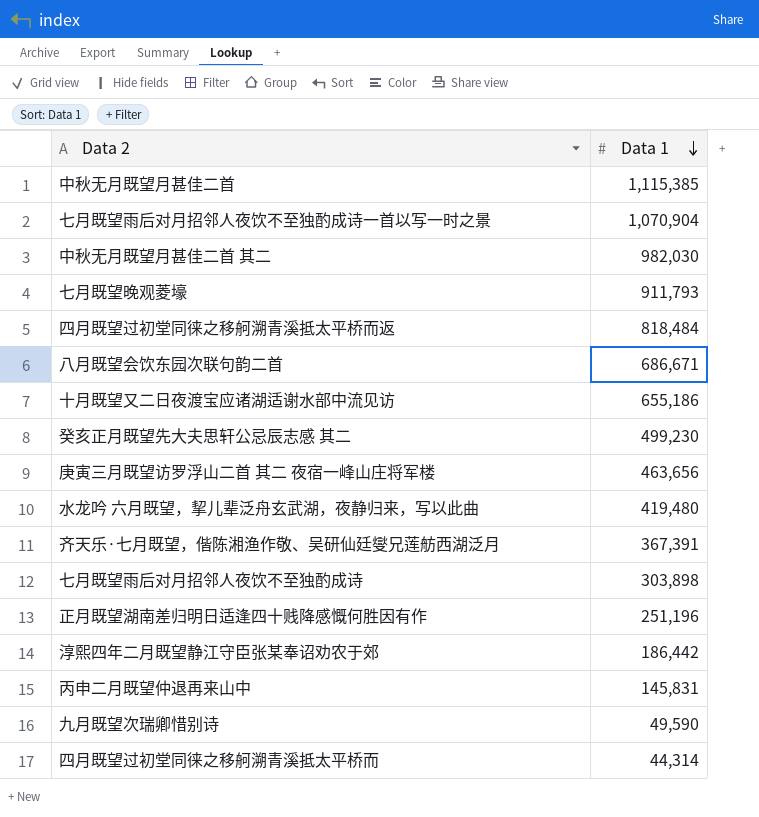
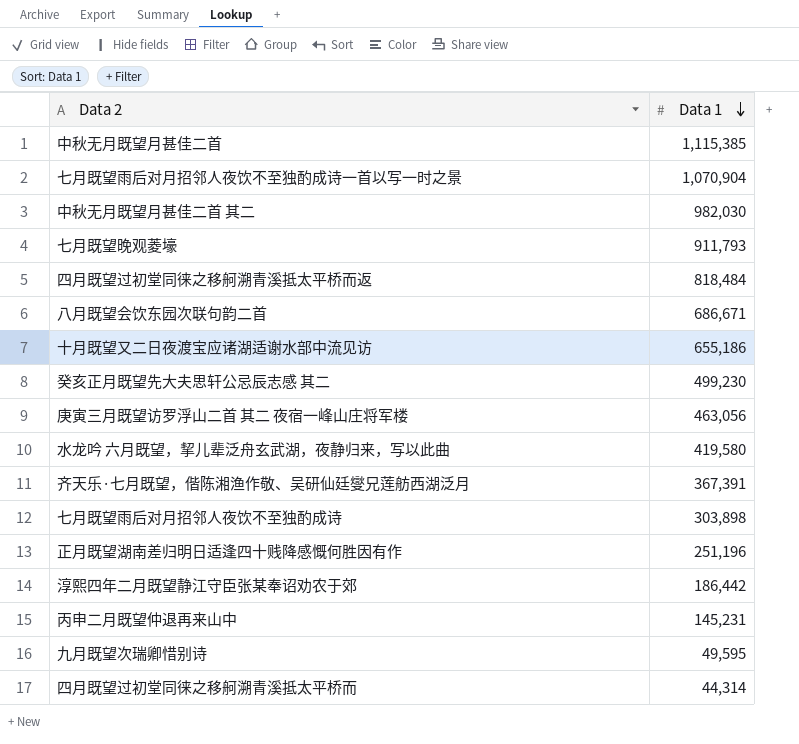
庚寅三月既望访罗浮山二首 其二 夜宿一峰山庄将军楼 | Data 1: 463,656 -> 463,056
水龙吟 六月既望，挈儿辈泛舟玄武湖，夜静归来，写以此曲 | Data 1: 419,480 -> 419,580
丙申二月既望仲退再来山中 | Data 1: 145,831 -> 145,231
九月既望次瑞卿惜别诗 | Data 1: 49,590 -> 49,595

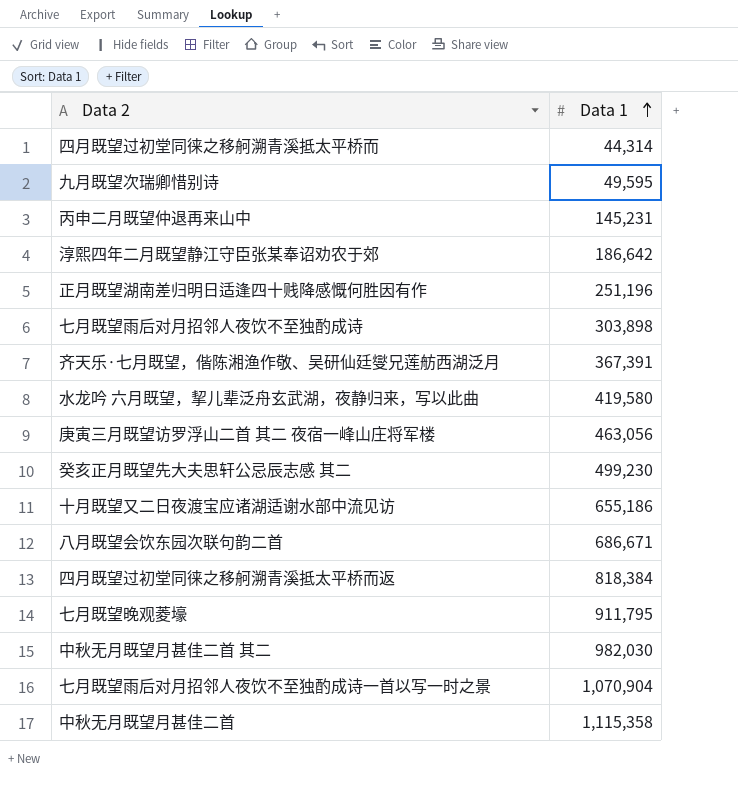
row order: Data 1 descending -> Data 1 ascending
淳熙四年二月既望静江守臣张某奉诏劝农于郊 | Data 1: 186,442 -> 186,642
四月既望过初堂同徕之移舸溯青溪抵太平桥而返 | Data 1: 818,484 -> 818,384
七月既望晚观菱壕 | Data 1: 911,793 -> 911,795
中秋无月既望月甚佳二首 | Data 1: 1,115,385 -> 1,115,358

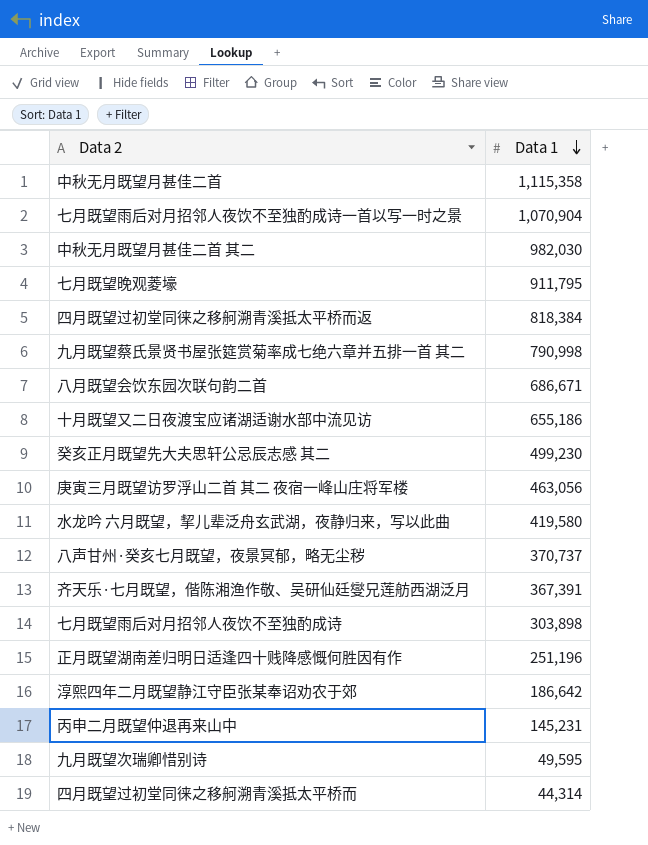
row order: Data 1 ascending -> Data 1 descending
row 九月既望蔡氏景贤书屋张筵赏菊率成七绝六章并五排一首 其二: none -> 790,998
row 八声甘州·癸亥七月既望，夜景冥郁，略无尘秽: none -> 370,737

